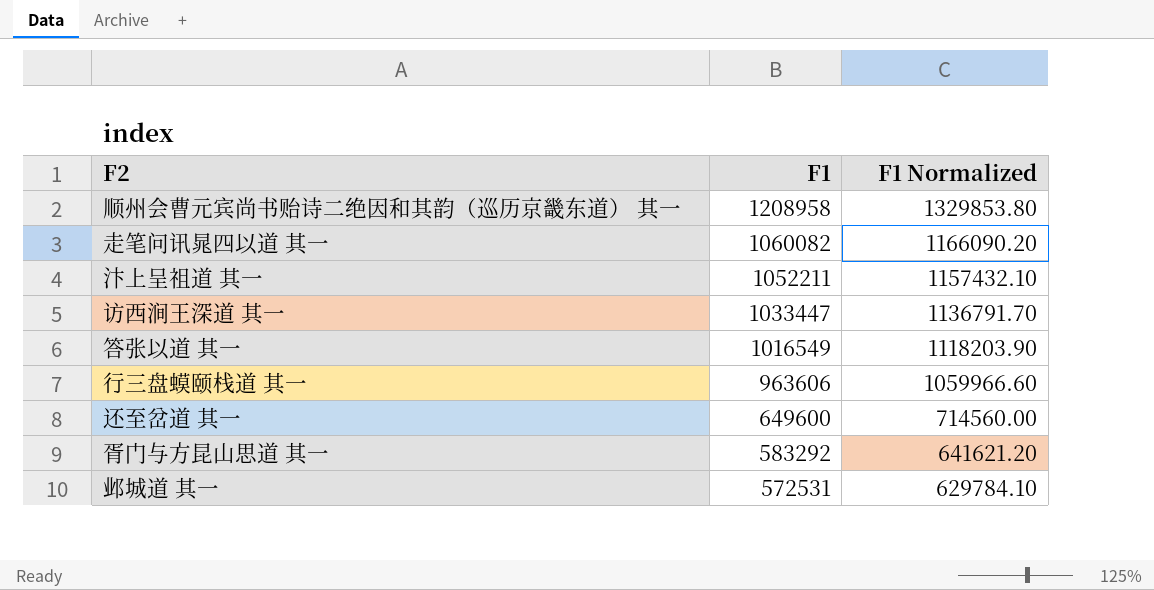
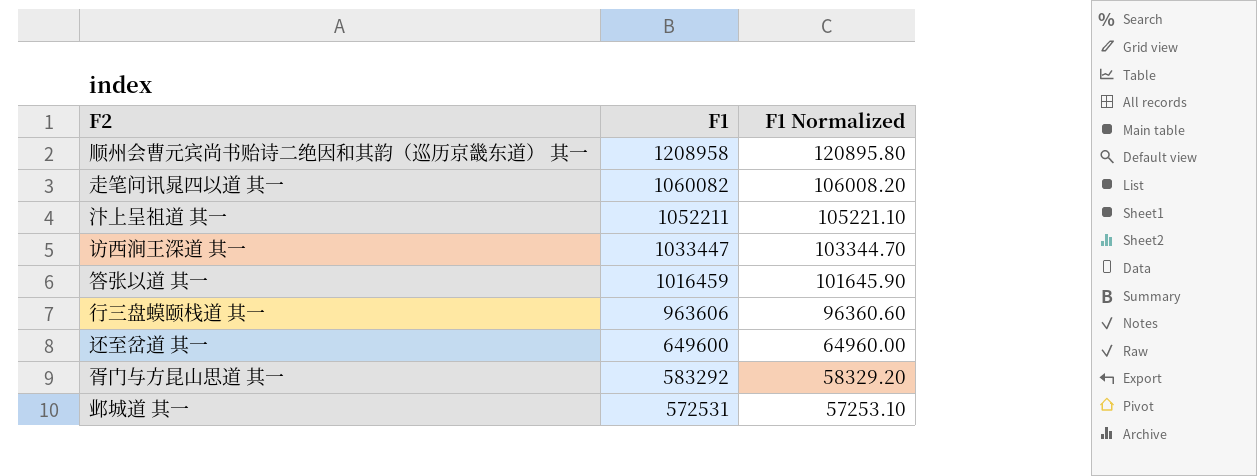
column F1 Normalized | formula: [F1] * 1.1 -> [F1] * 0.1
答张以道 其一 | F1: 1016549 -> 1016459

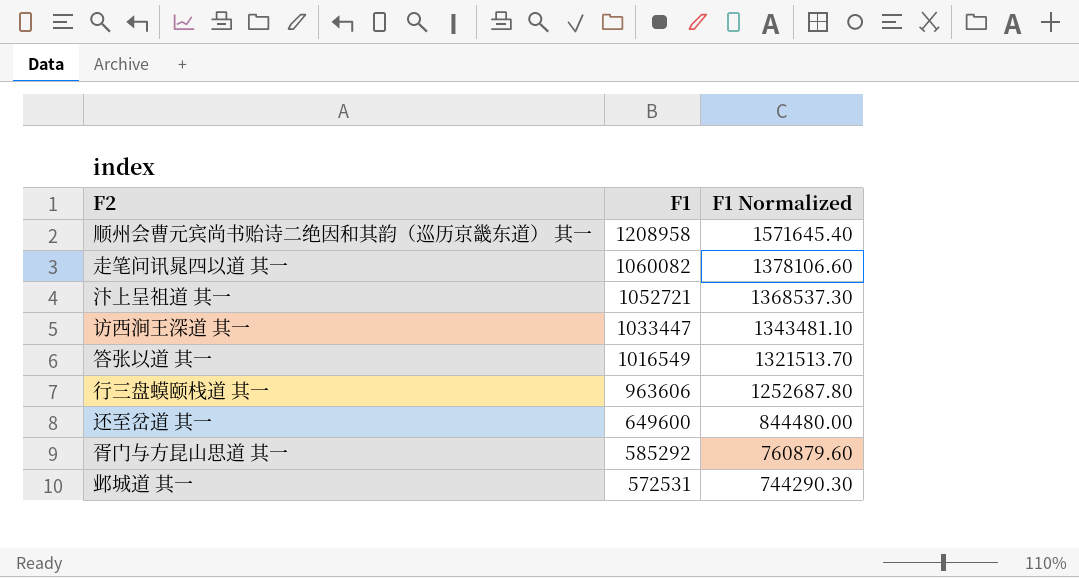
column F1 Normalized | formula: [F1] * 0.1 -> [F1] * 1.3
汴上呈祖道 其一 | F1: 1052211 -> 1052721
答张以道 其一 | F1: 1016459 -> 1016549
胥门与方昆山思道 其一 | F1: 583292 -> 585292

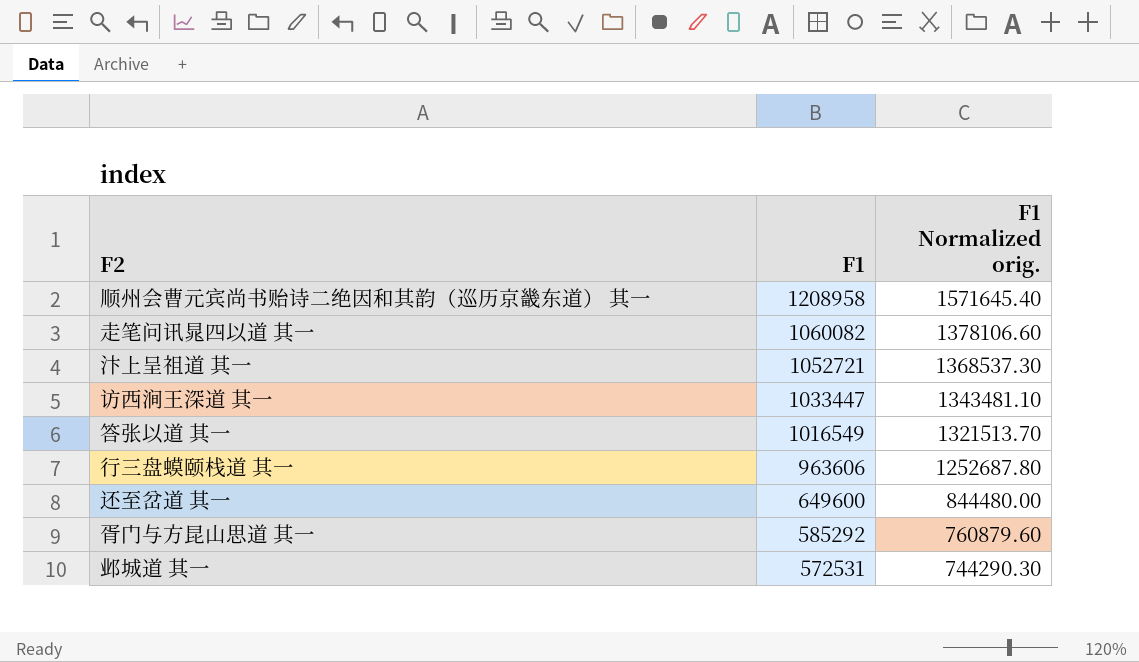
column name: F1 Normalized -> F1 Normalized orig.

